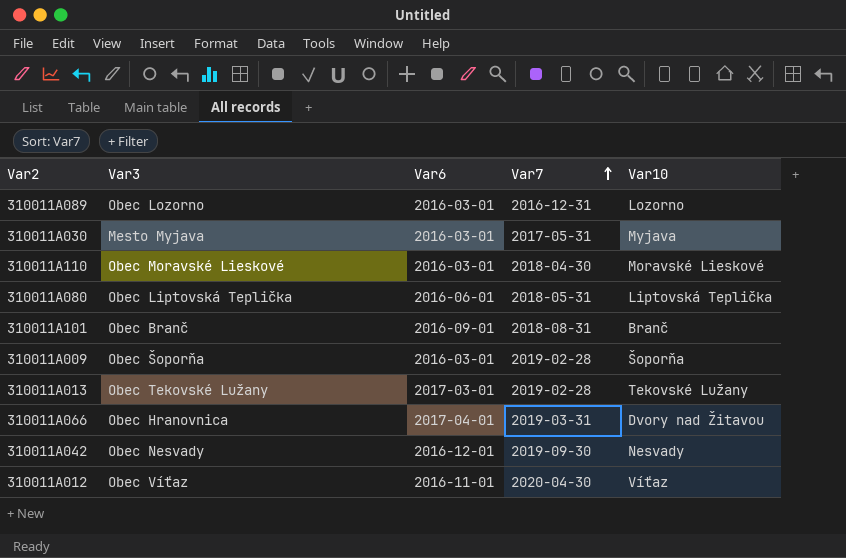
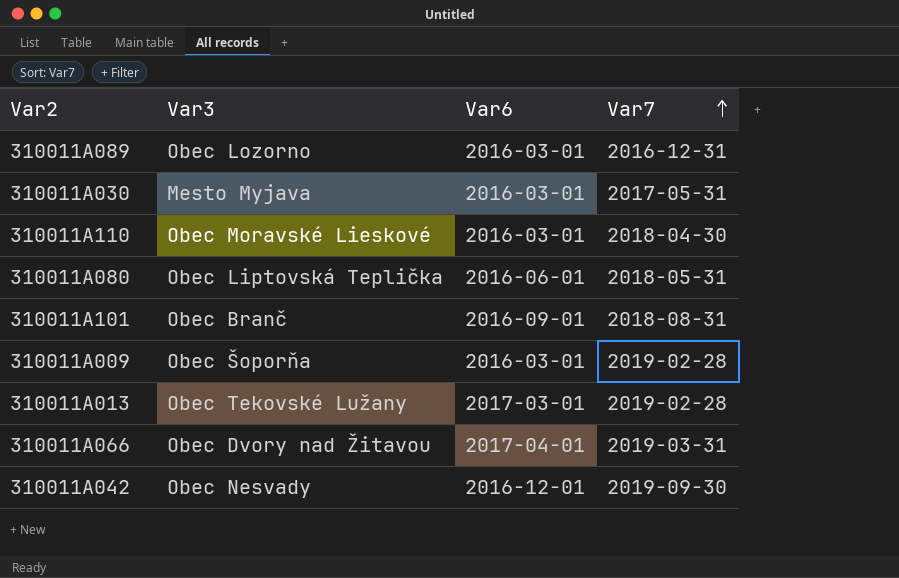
column Var10 | position: 5 -> none
row 310011A012: Obec Víťaz | 2016-11-01 | 2020-04-30 | Víťaz -> none
310011A066 | Var3: Obec Hranovnica -> Obec Dvory nad Žitavou

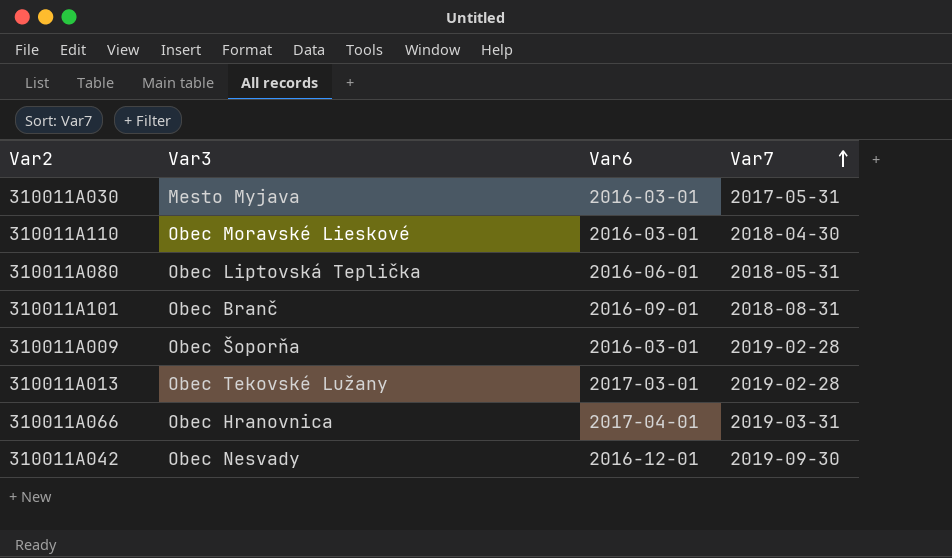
row 310011A089: Obec Lozorno | 2016-03-01 | 2016-12-31 -> none
310011A066 | Var3: Obec Dvory nad Žitavou -> Obec Hranovnica

